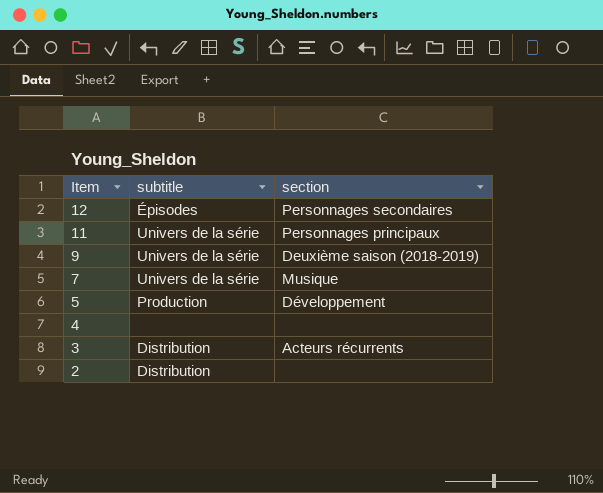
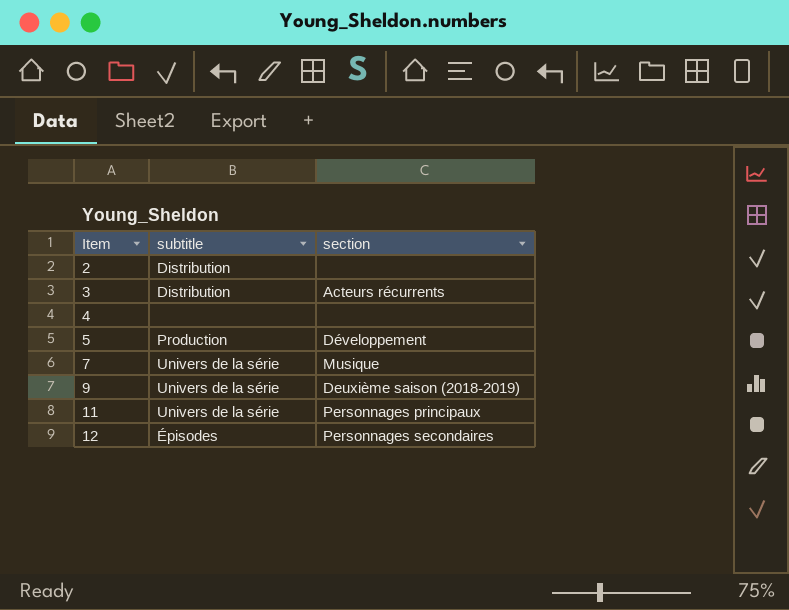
row order: Item descending -> Item ascending

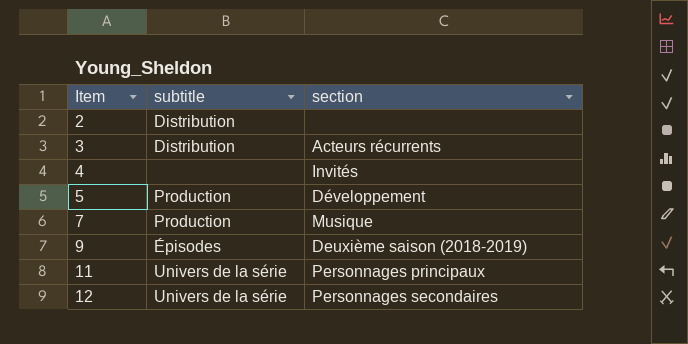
4 | section: none -> Invités
7 | subtitle: Univers de la série -> Production
9 | subtitle: Univers de la série -> Épisodes
12 | subtitle: Épisodes -> Univers de la série

